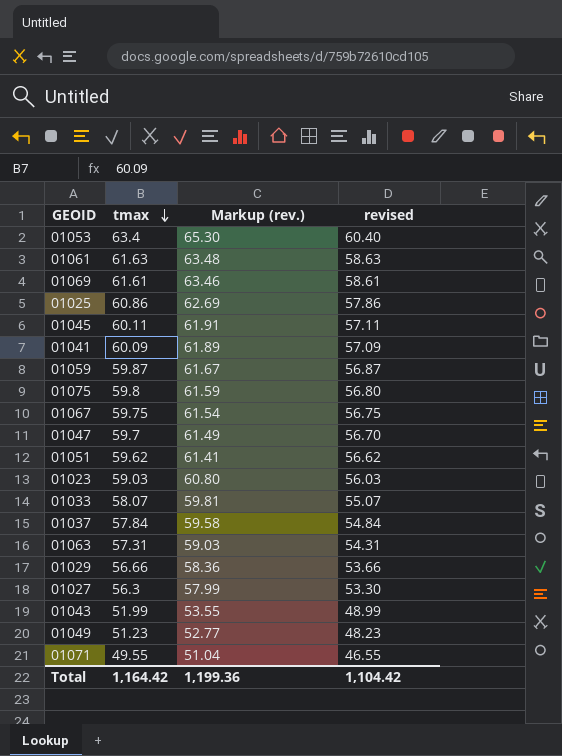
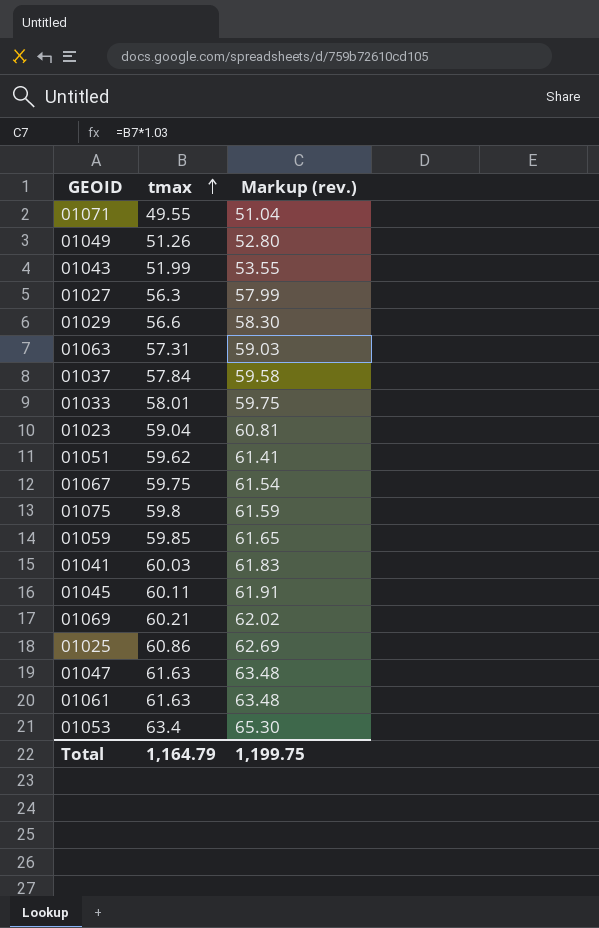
row order: tmax descending -> tmax ascending
column revised | formula: [tmax] - 3 -> none
01049 | tmax: 51.23 -> 51.26
01049 | Markup (rev.): 52.77 -> 52.80
01029 | tmax: 56.66 -> 56.6
01029 | Markup (rev.): 58.36 -> 58.30
01033 | tmax: 58.07 -> 58.01
01033 | Markup (rev.): 59.81 -> 59.75
01023 | tmax: 59.03 -> 59.04
01023 | Markup (rev.): 60.80 -> 60.81
01059 | tmax: 59.87 -> 59.85
01059 | Markup (rev.): 61.67 -> 61.65
01041 | tmax: 60.09 -> 60.03
01041 | Markup (rev.): 61.89 -> 61.83
01069 | tmax: 61.61 -> 60.21
01069 | Markup (rev.): 63.46 -> 62.02
01047 | tmax: 59.7 -> 61.63
01047 | Markup (rev.): 61.49 -> 63.48
Total | tmax: 1,164.42 -> 1,164.79
Total | Markup (rev.): 1,199.36 -> 1,199.75

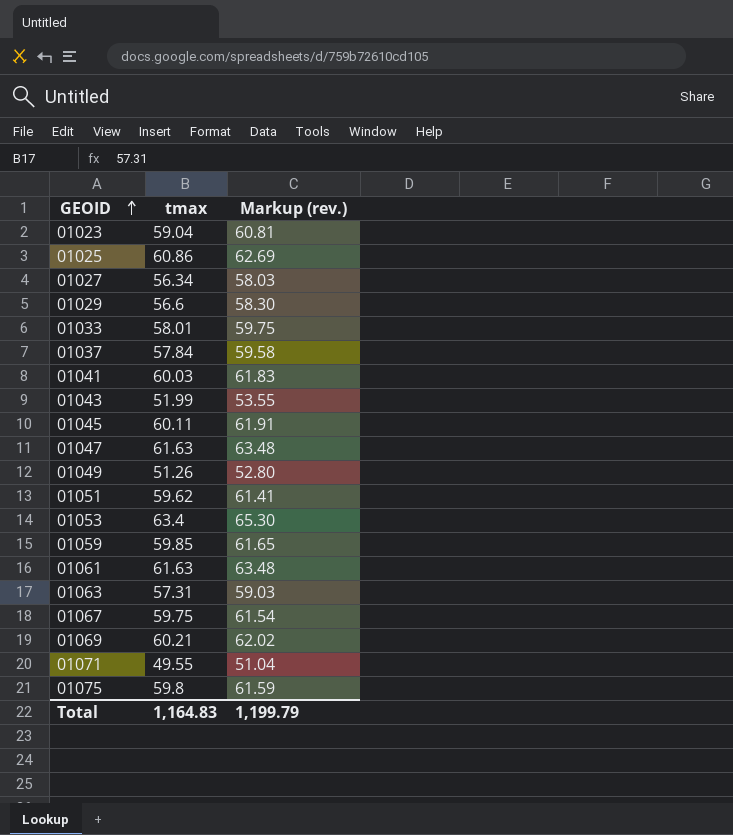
row order: tmax ascending -> GEOID ascending
01027 | tmax: 56.3 -> 56.34
01027 | Markup (rev.): 57.99 -> 58.03
Total | tmax: 1,164.79 -> 1,164.83
Total | Markup (rev.): 1,199.75 -> 1,199.79

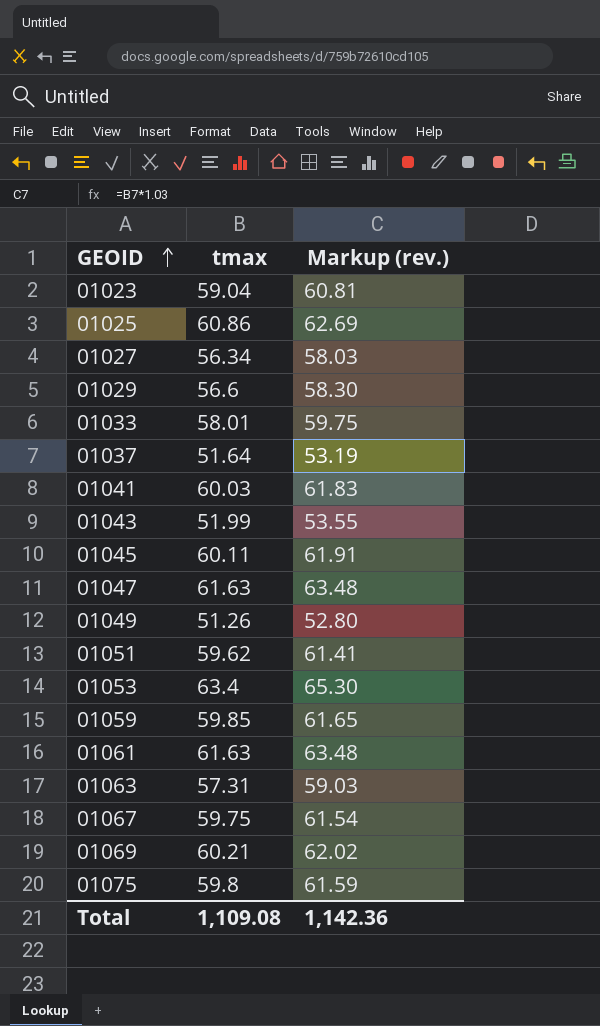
row 01071: 49.55 | 51.04 -> none
01037 | tmax: 57.84 -> 51.64
01037 | Markup (rev.): 59.58 -> 53.19
Total | tmax: 1,164.83 -> 1,109.08
Total | Markup (rev.): 1,199.79 -> 1,142.36

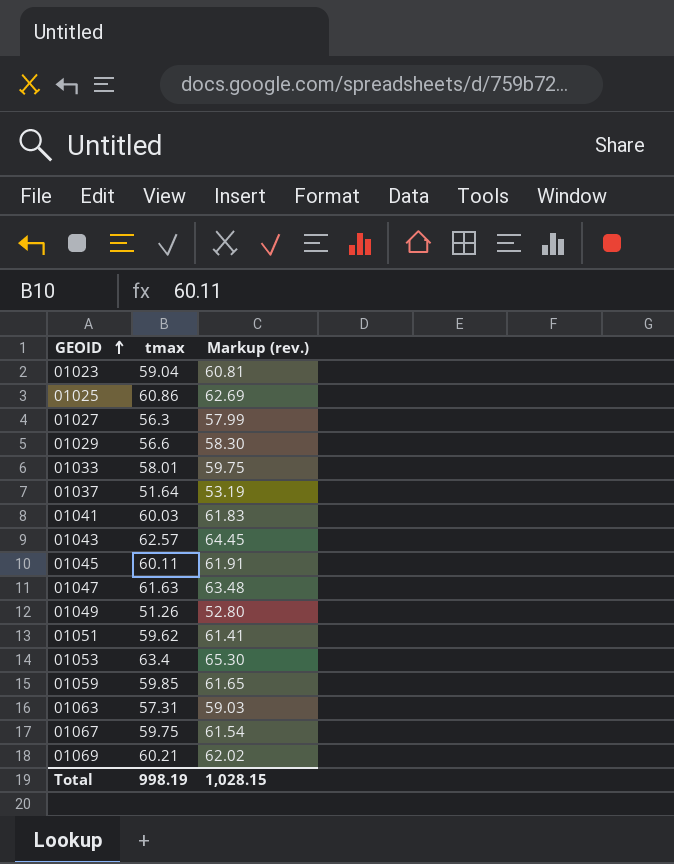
row 01061: 61.63 | 63.48 -> none
row 01075: 59.8 | 61.59 -> none
01027 | tmax: 56.34 -> 56.3
01027 | Markup (rev.): 58.03 -> 57.99
01043 | tmax: 51.99 -> 62.57
01043 | Markup (rev.): 53.55 -> 64.45
Total | tmax: 1,109.08 -> 998.19
Total | Markup (rev.): 1,142.36 -> 1,028.15

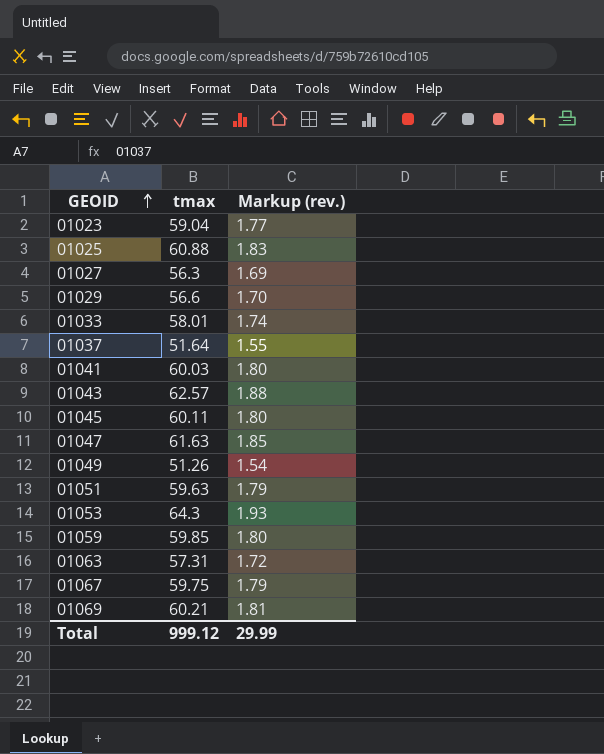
column Markup (rev.) | formula: [tmax] * 1.03 -> [tmax] * 0.03
01025 | tmax: 60.86 -> 60.88
01051 | tmax: 59.62 -> 59.63
01053 | tmax: 63.4 -> 64.3
Total | tmax: 998.19 -> 999.12
Total | Markup (rev.): 1,028.15 -> 29.99

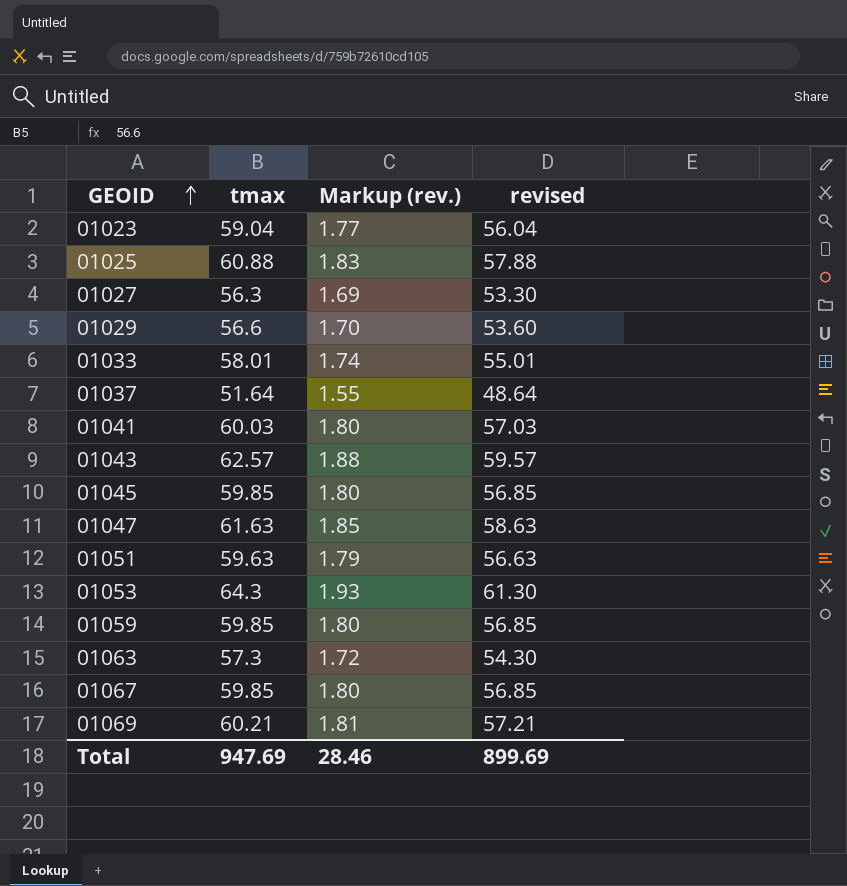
column revised | formula: none -> [tmax] - 3
row 01049: 51.26 | 1.54 -> none
01045 | tmax: 60.11 -> 59.85
01063 | tmax: 57.31 -> 57.3
01067 | tmax: 59.75 -> 59.85
01067 | Markup (rev.): 1.79 -> 1.80
Total | tmax: 999.12 -> 947.69
Total | Markup (rev.): 29.99 -> 28.46

